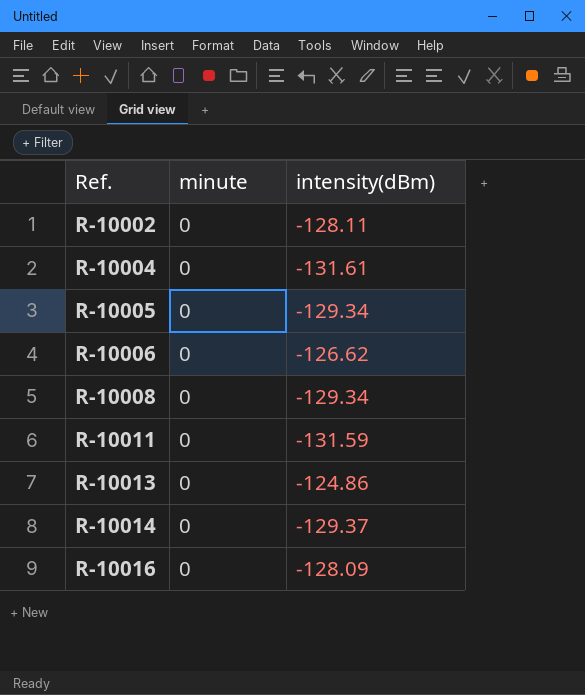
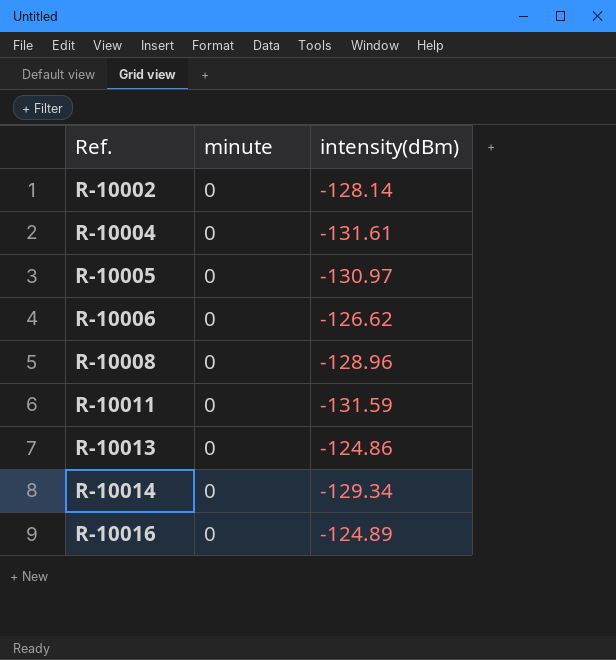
R-10002 | intensity(dBm): -128.11 -> -128.14
R-10005 | intensity(dBm): -129.34 -> -130.97
R-10008 | intensity(dBm): -129.34 -> -128.96
R-10014 | intensity(dBm): -129.37 -> -129.34
R-10016 | intensity(dBm): -128.09 -> -124.89

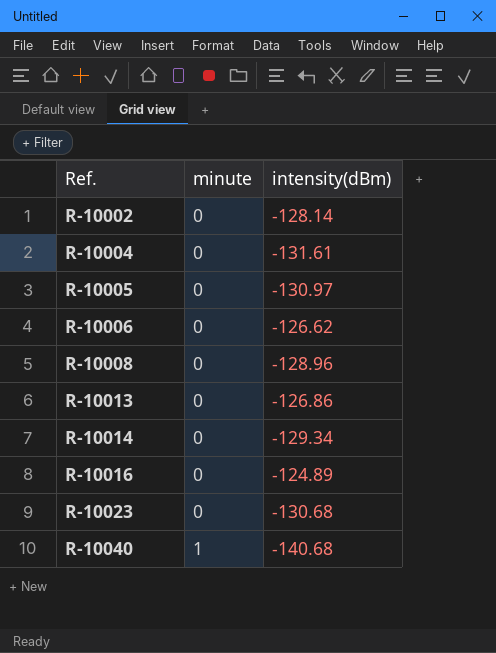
row R-10011: 0 | -131.59 -> none
R-10013 | intensity(dBm): -124.86 -> -126.86
row R-10023: none -> 0 | -130.68
row R-10040: none -> 1 | -140.68

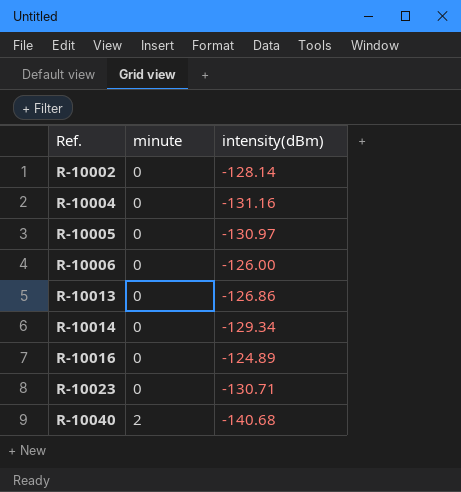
row R-10008: 0 | -128.96 -> none
R-10004 | intensity(dBm): -131.61 -> -131.16
R-10006 | intensity(dBm): -126.62 -> -126.00
R-10023 | intensity(dBm): -130.68 -> -130.71
R-10040 | minute: 1 -> 2

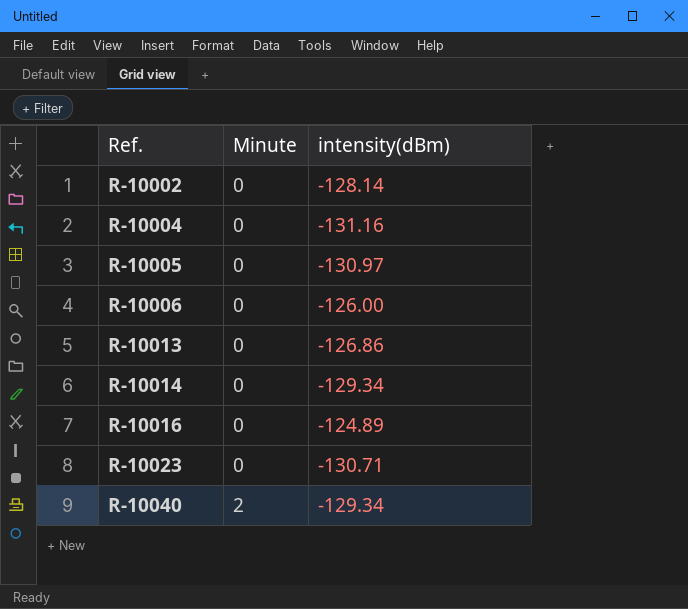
column name: minute -> Minute
R-10040 | intensity(dBm): -140.68 -> -129.34

